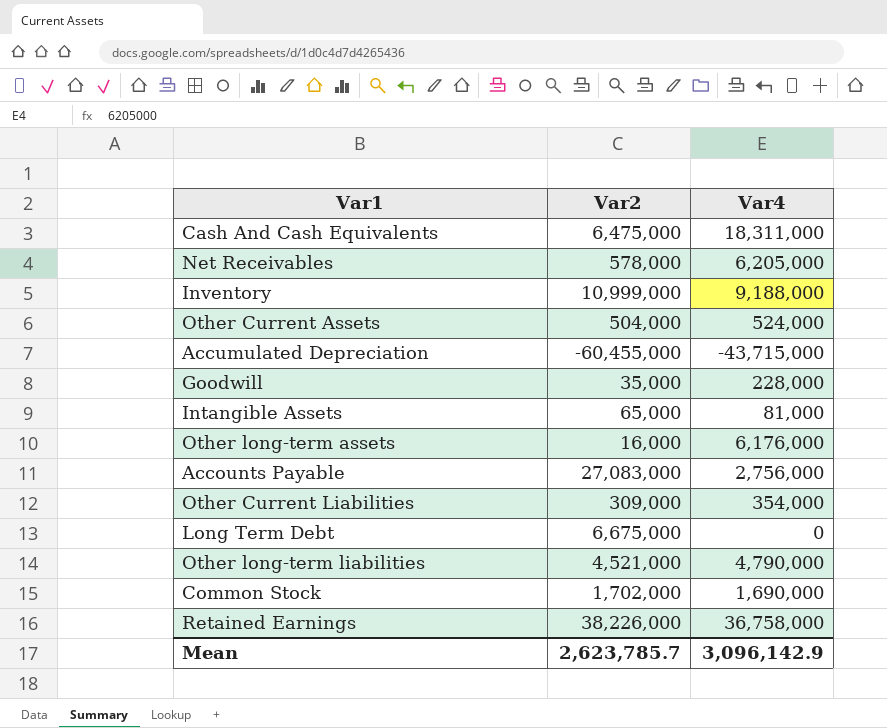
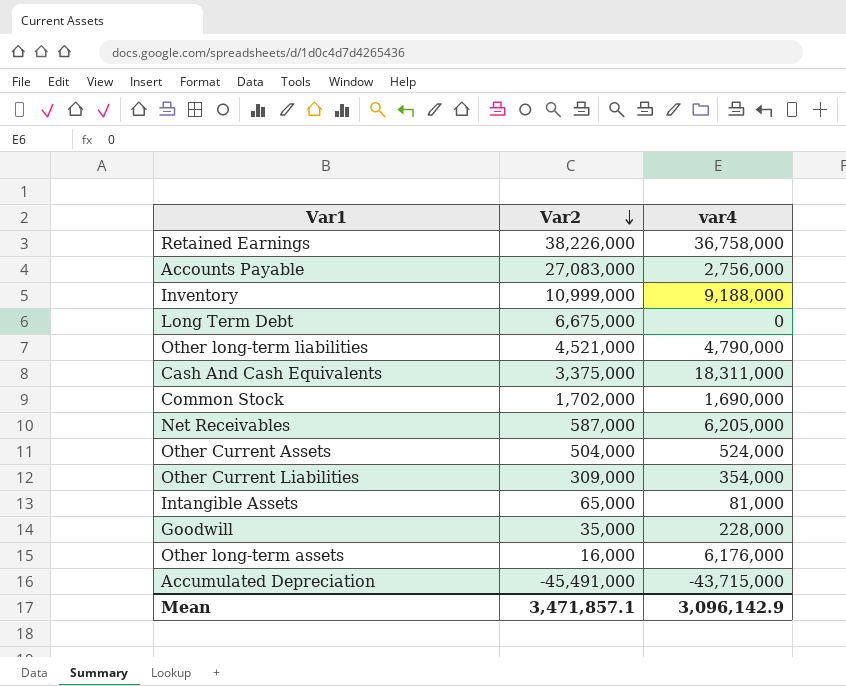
row order: none -> Var2 descending
column name: Var4 -> var4
Cash And Cash Equivalents | Var2: 6,475,000 -> 3,375,000
Net Receivables | Var2: 578,000 -> 587,000
Accumulated Depreciation | Var2: -60,455,000 -> -45,491,000
Mean | Var2: 2,623,785.7 -> 3,471,857.1

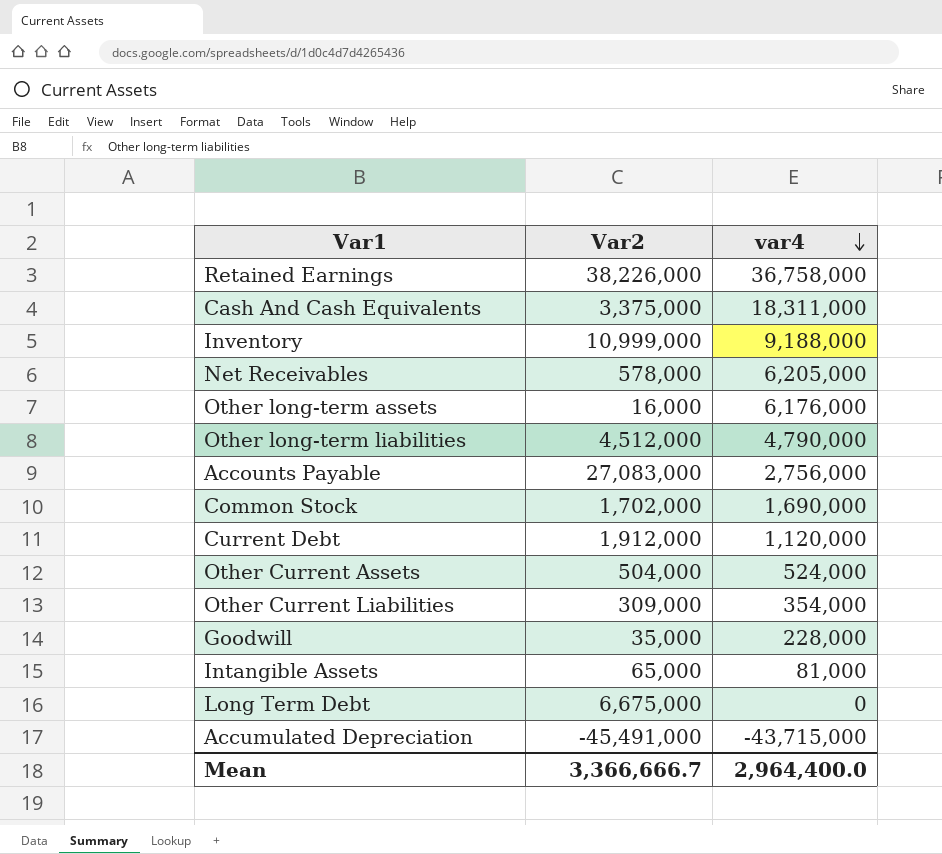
row order: Var2 descending -> var4 descending
Net Receivables | Var2: 587,000 -> 578,000
Other long-term liabilities | Var2: 4,521,000 -> 4,512,000
row Current Debt: none -> 1,912,000 | 1,120,000
Mean | Var2: 3,471,857.1 -> 3,366,666.7
Mean | var4: 3,096,142.9 -> 2,964,400.0

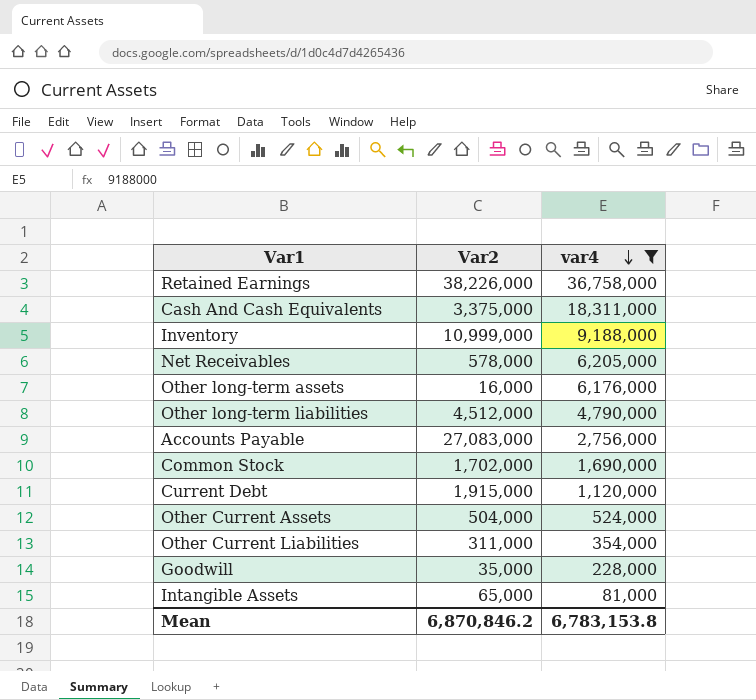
filter: none -> var4 >= 81,000
Current Debt | Var2: 1,912,000 -> 1,915,000
Other Current Liabilities | Var2: 309,000 -> 311,000
Mean | Var2: 3,366,666.7 -> 6,870,846.2
Mean | var4: 2,964,400.0 -> 6,783,153.8

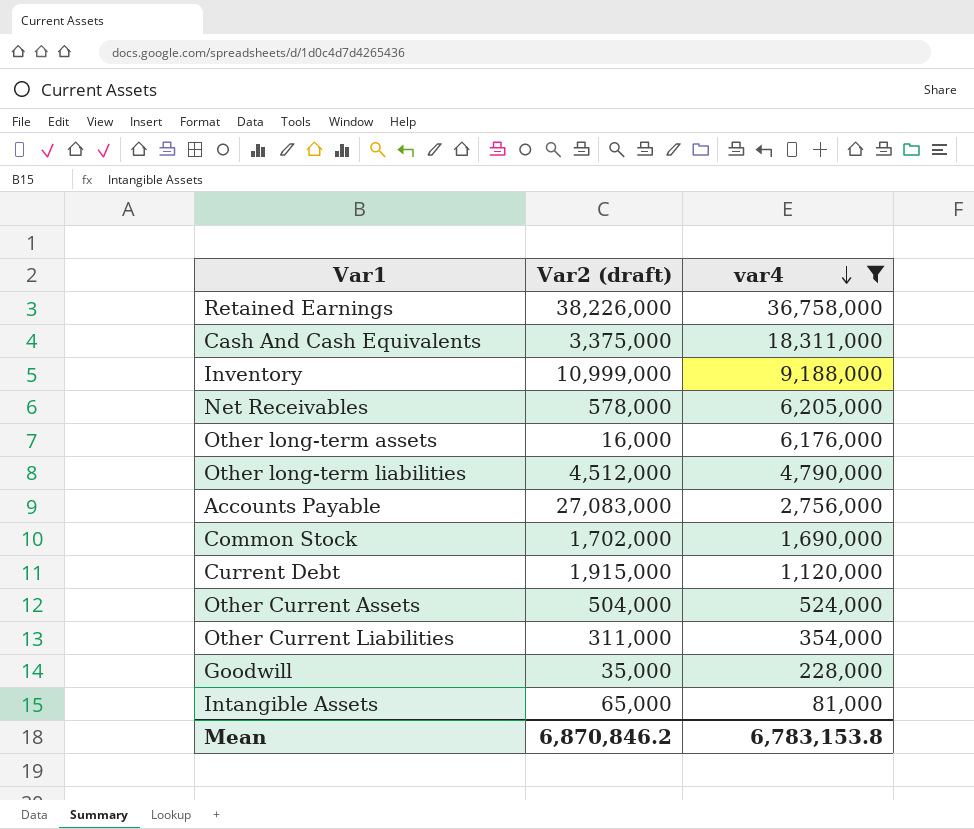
column name: Var2 -> Var2 (draft)

